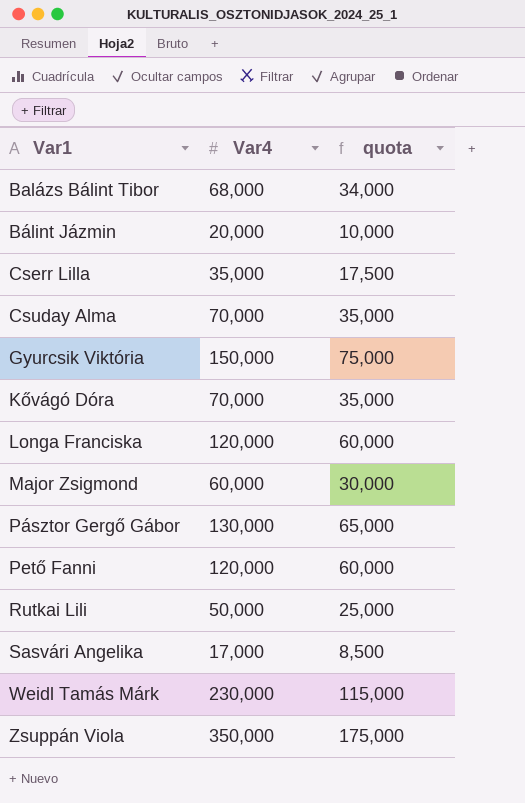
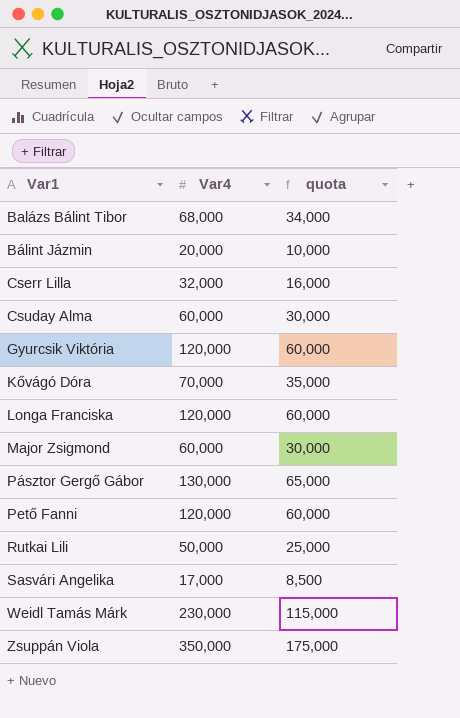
Cserr Lilla | Var4: 35,000 -> 32,000
Cserr Lilla | quota: 17,500 -> 16,000
Csuday Alma | Var4: 70,000 -> 60,000
Csuday Alma | quota: 35,000 -> 30,000
Gyurcsik Viktória | Var4: 150,000 -> 120,000
Gyurcsik Viktória | quota: 75,000 -> 60,000

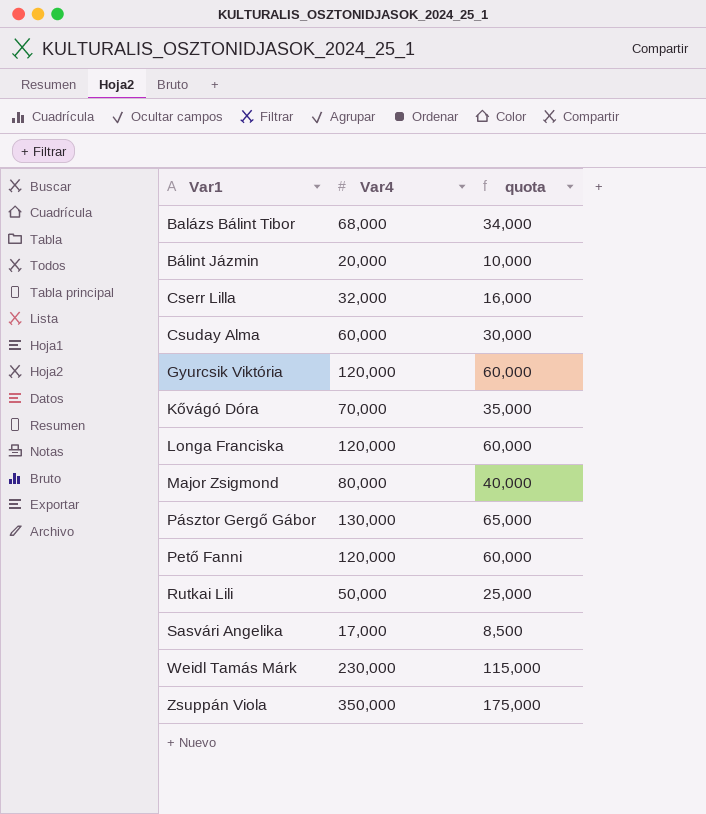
Major Zsigmond | Var4: 60,000 -> 80,000
Major Zsigmond | quota: 30,000 -> 40,000

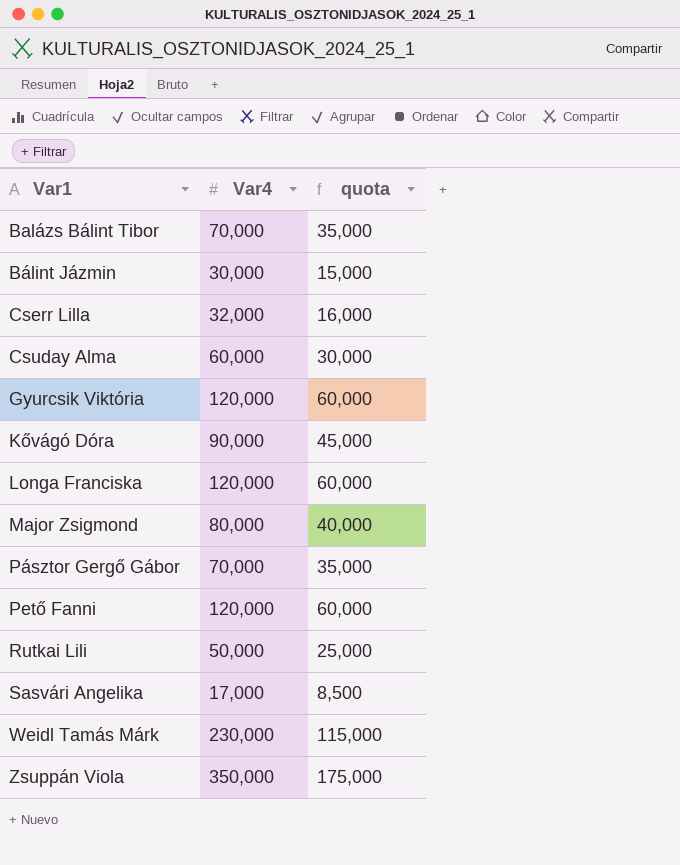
Balázs Bálint Tibor | Var4: 68,000 -> 70,000
Balázs Bálint Tibor | quota: 34,000 -> 35,000
Bálint Jázmin | Var4: 20,000 -> 30,000
Bálint Jázmin | quota: 10,000 -> 15,000
Kővágó Dóra | Var4: 70,000 -> 90,000
Kővágó Dóra | quota: 35,000 -> 45,000
Pásztor Gergő Gábor | Var4: 130,000 -> 70,000
Pásztor Gergő Gábor | quota: 65,000 -> 35,000

